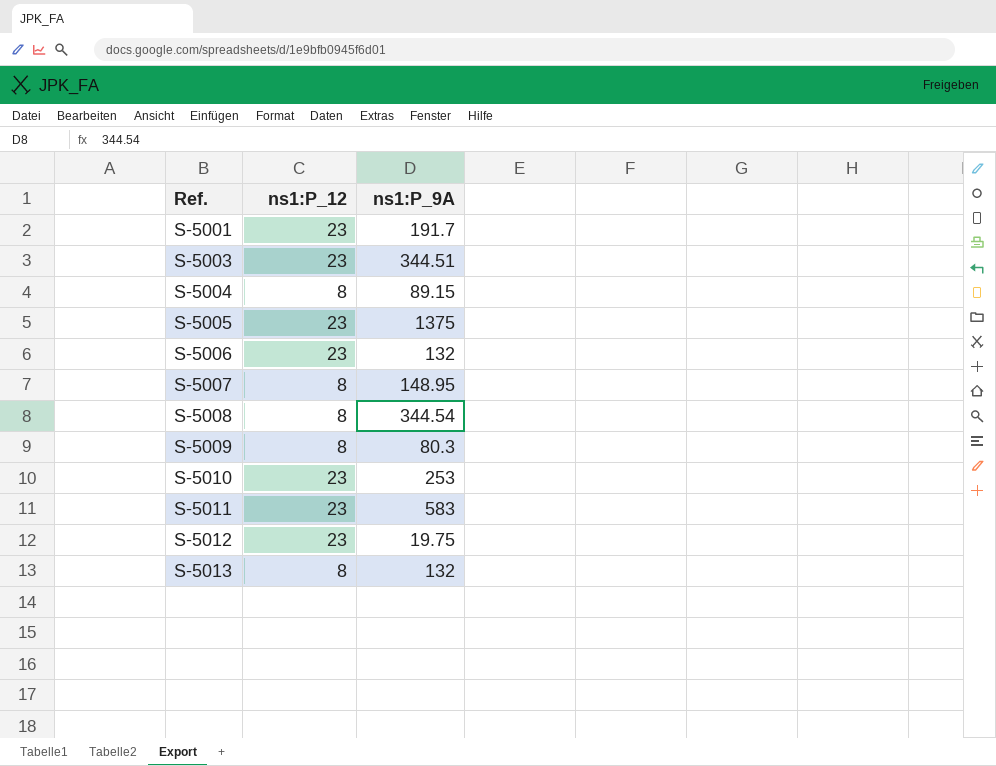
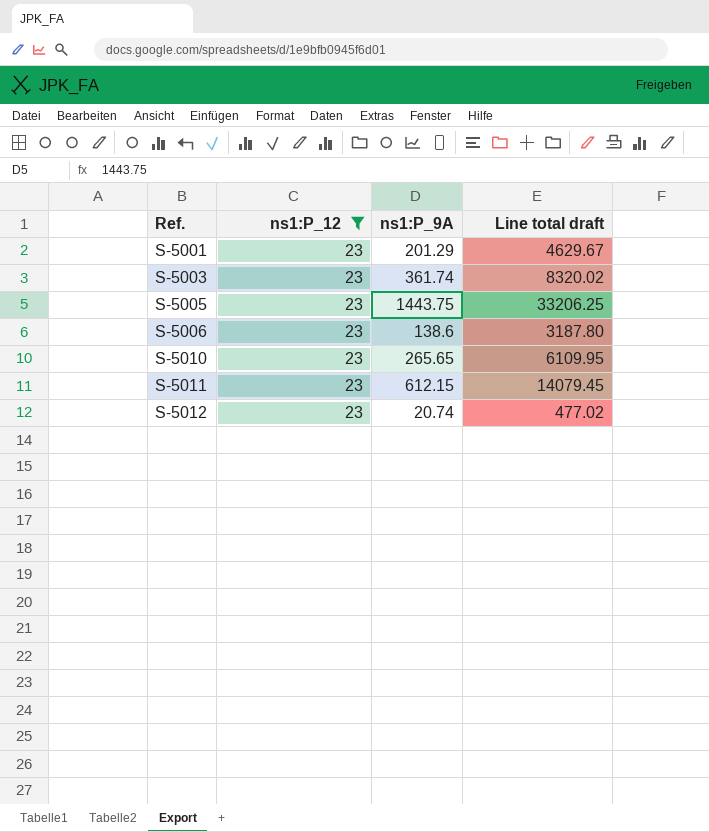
filter: none -> ns1:P_12 = 23
column Line total draft | formula: none -> [ns1:P_12] * [ns1:P_9A]
S-5001 | ns1:P_9A: 191.7 -> 201.29
S-5003 | ns1:P_9A: 344.51 -> 361.74
S-5005 | ns1:P_9A: 1375 -> 1443.75
S-5006 | ns1:P_9A: 132 -> 138.6
S-5010 | ns1:P_9A: 253 -> 265.65
S-5011 | ns1:P_9A: 583 -> 612.15
S-5012 | ns1:P_9A: 19.75 -> 20.74

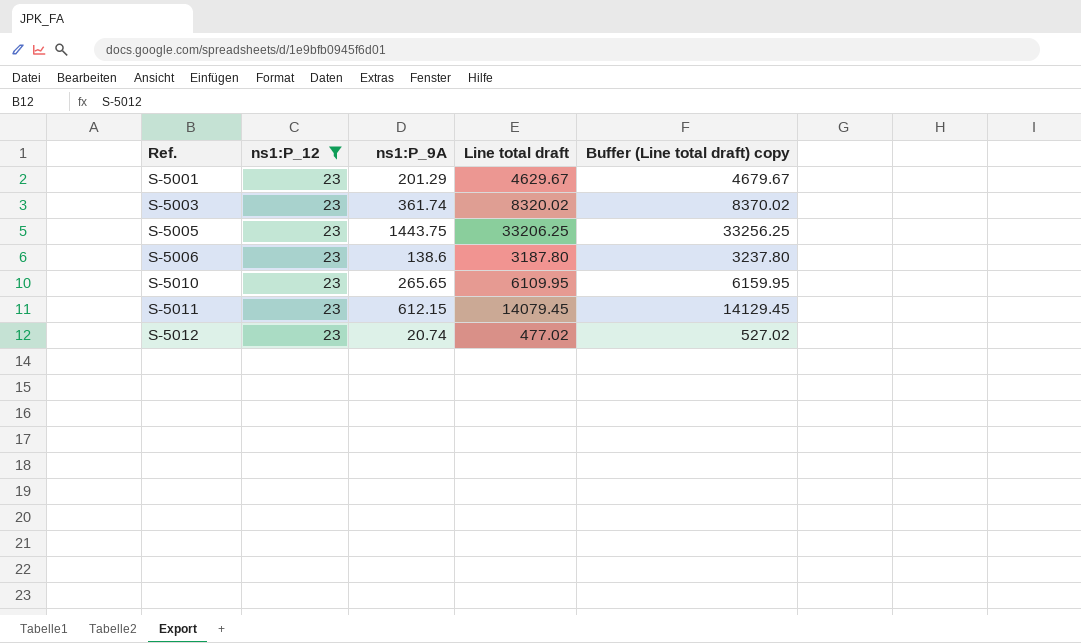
column Buffer (Line total draft) copy | formula: none -> [Line total draft] + 50

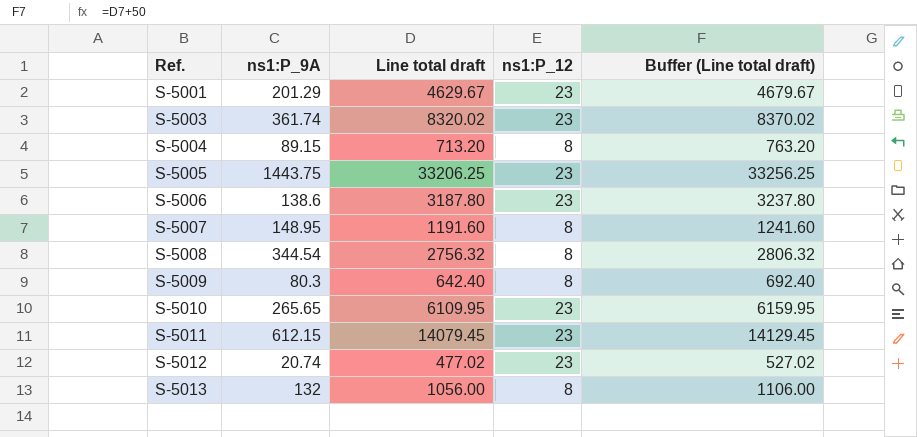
filter: ns1:P_12 = 23 -> none
column ns1:P_12 | position: 2 -> 4
column name: Buffer (Line total draft) copy -> Buffer (Line total draft)

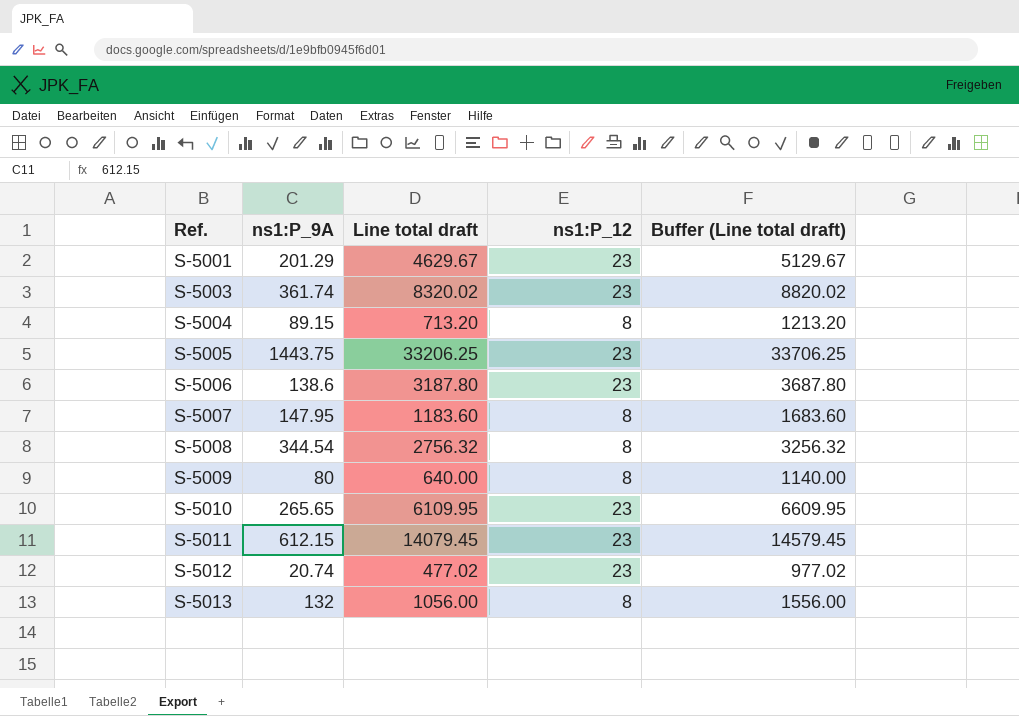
column Buffer (Line total draft) | formula: [Line total draft] + 50 -> [Line total draft] + 500
S-5007 | ns1:P_9A: 148.95 -> 147.95
S-5007 | Line total draft: 1191.60 -> 1183.60
S-5009 | ns1:P_9A: 80.3 -> 80
S-5009 | Line total draft: 642.40 -> 640.00

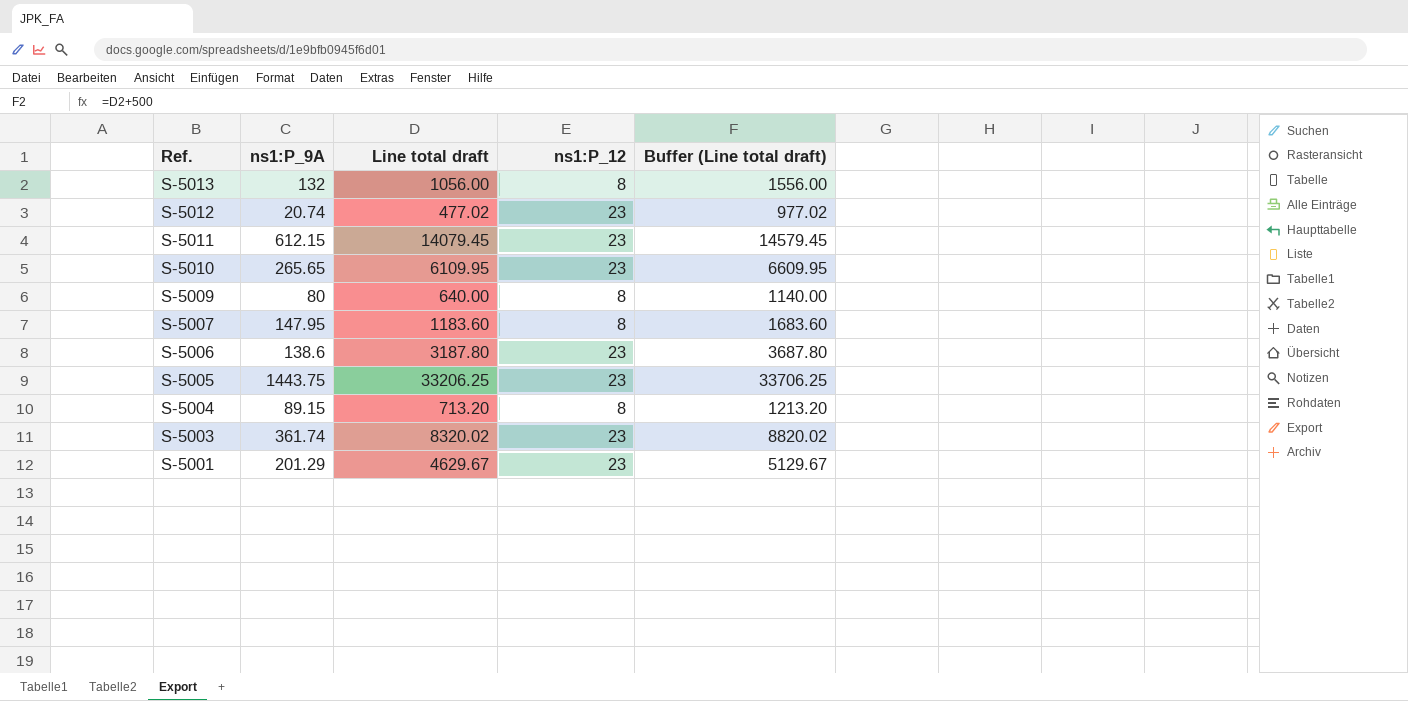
row order: Ref. ascending -> Ref. descending
row S-5008: 344.54 | 2756.32 | 8 | 3256.32 -> none

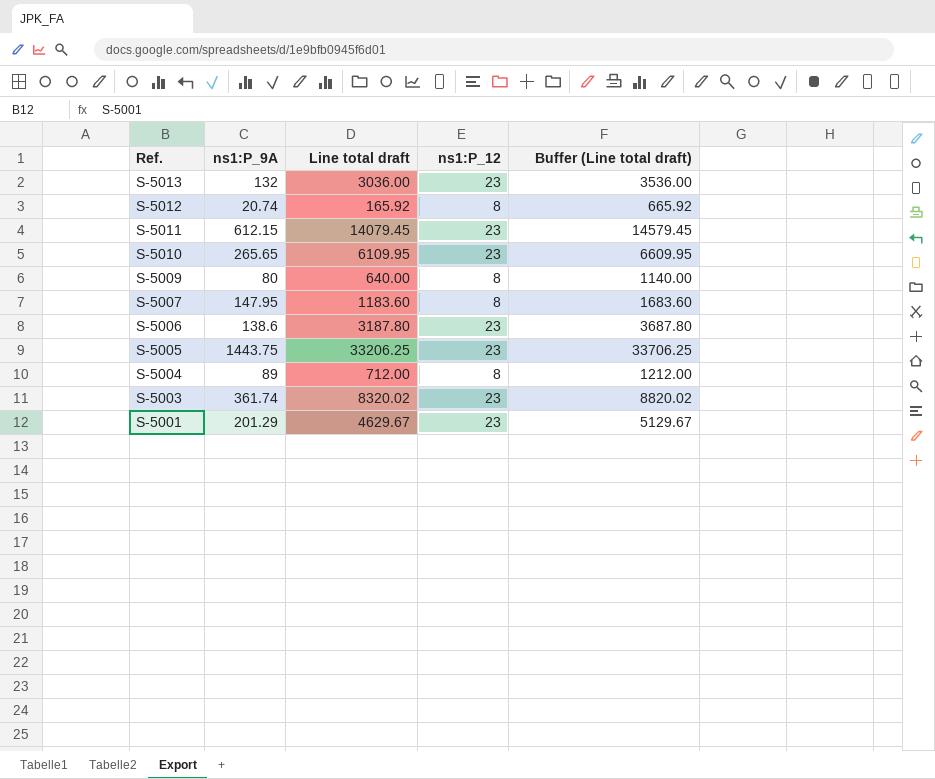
S-5013 | Line total draft: 1056.00 -> 3036.00
S-5013 | ns1:P_12: 8 -> 23
S-5013 | Buffer (Line total draft): 1556.00 -> 3536.00
S-5012 | Line total draft: 477.02 -> 165.92
S-5012 | ns1:P_12: 23 -> 8
S-5012 | Buffer (Line total draft): 977.02 -> 665.92
S-5004 | ns1:P_9A: 89.15 -> 89
S-5004 | Line total draft: 713.20 -> 712.00
S-5004 | Buffer (Line total draft): 1213.20 -> 1212.00

